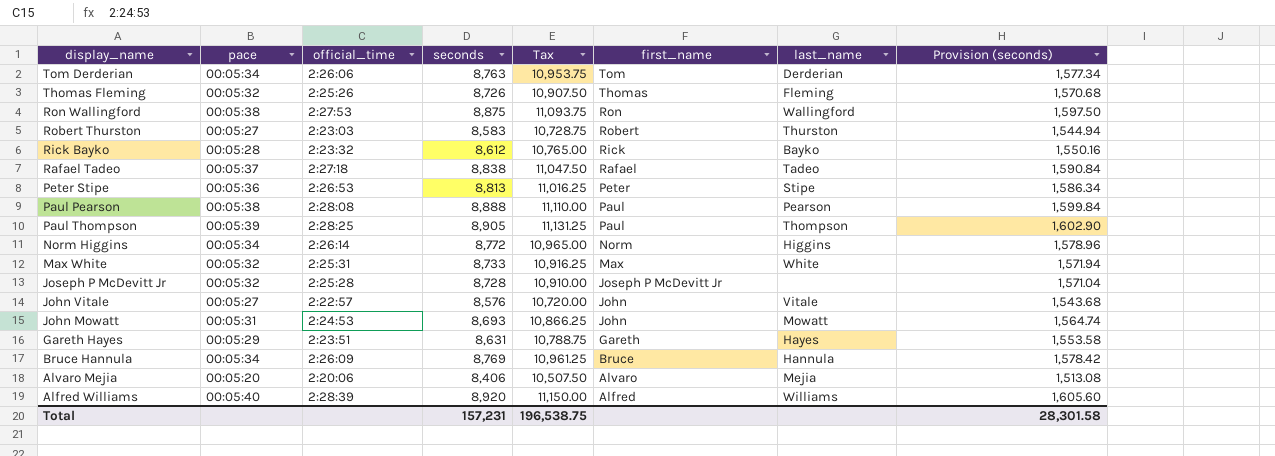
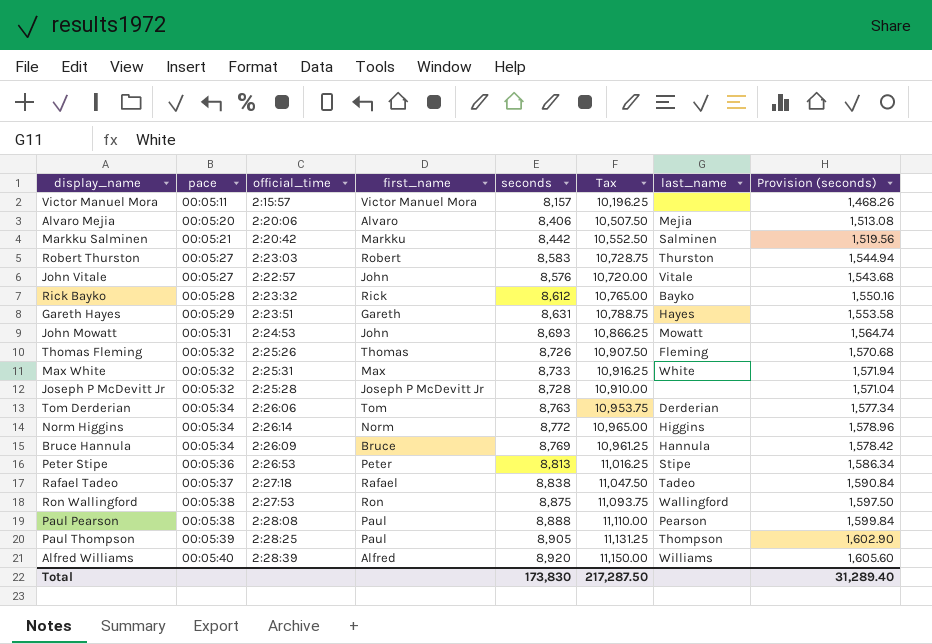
row order: first_name descending -> pace ascending
column first_name | position: 6 -> 4
row Victor Manuel Mora: none -> 00:05:11 | 2:15:57 | Victor Manuel Mora | 8,157 | 10,196.25 | none | 1,468.26
row Markku Salminen: none -> 00:05:21 | 2:20:42 | Markku | 8,442 | 10,552.50 | Salminen | 1,519.56
Total | seconds: 157,231 -> 173,830
Total | Tax: 196,538.75 -> 217,287.50
Total | Provision (seconds): 28,301.58 -> 31,289.40

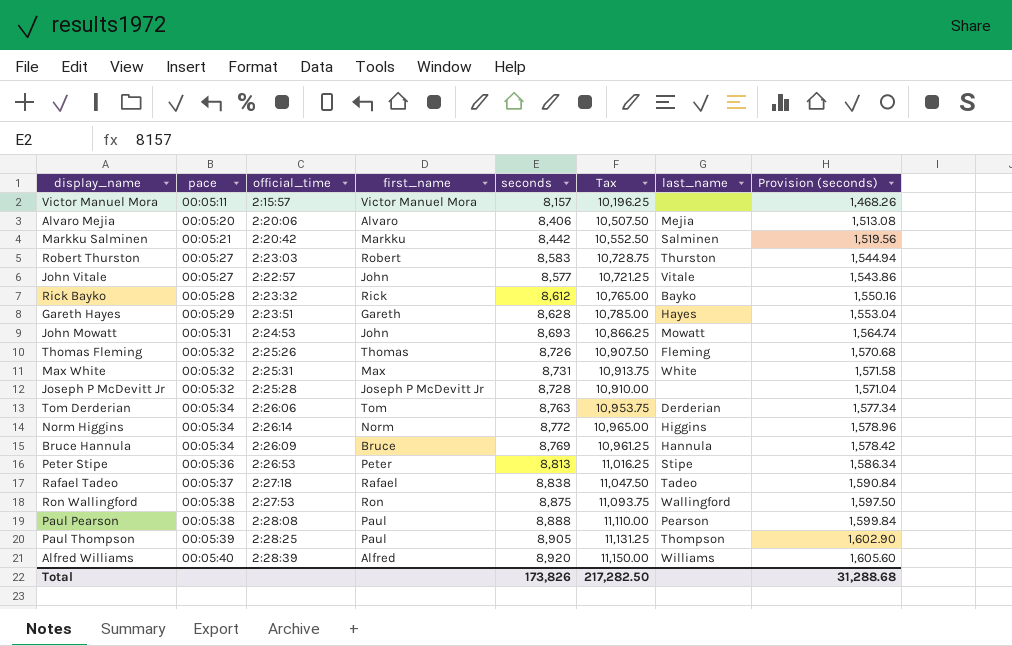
John Vitale | seconds: 8,576 -> 8,577
John Vitale | Tax: 10,720.00 -> 10,721.25
John Vitale | Provision (seconds): 1,543.68 -> 1,543.86
Gareth Hayes | seconds: 8,631 -> 8,628
Gareth Hayes | Tax: 10,788.75 -> 10,785.00
Gareth Hayes | Provision (seconds): 1,553.58 -> 1,553.04
Max White | seconds: 8,733 -> 8,731
Max White | Tax: 10,916.25 -> 10,913.75
Max White | Provision (seconds): 1,571.94 -> 1,571.58
Total | seconds: 173,830 -> 173,826
Total | Tax: 217,287.50 -> 217,282.50
Total | Provision (seconds): 31,289.40 -> 31,288.68

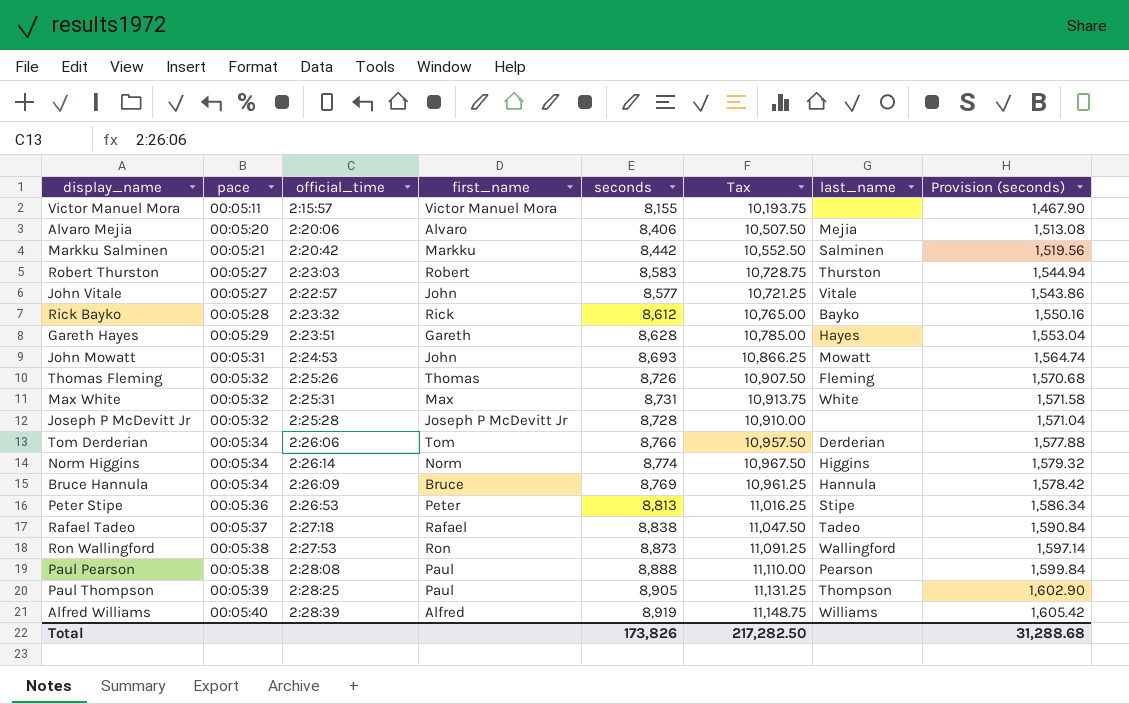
Victor Manuel Mora | seconds: 8,157 -> 8,155
Victor Manuel Mora | Tax: 10,196.25 -> 10,193.75
Victor Manuel Mora | Provision (seconds): 1,468.26 -> 1,467.90
Tom Derderian | seconds: 8,763 -> 8,766
Tom Derderian | Tax: 10,953.75 -> 10,957.50
Tom Derderian | Provision (seconds): 1,577.34 -> 1,577.88
Norm Higgins | seconds: 8,772 -> 8,774
Norm Higgins | Tax: 10,965.00 -> 10,967.50
Norm Higgins | Provision (seconds): 1,578.96 -> 1,579.32
Ron Wallingford | seconds: 8,875 -> 8,873
Ron Wallingford | Tax: 11,093.75 -> 11,091.25
Ron Wallingford | Provision (seconds): 1,597.50 -> 1,597.14
Alfred Williams | seconds: 8,920 -> 8,919
Alfred Williams | Tax: 11,150.00 -> 11,148.75
Alfred Williams | Provision (seconds): 1,605.60 -> 1,605.42

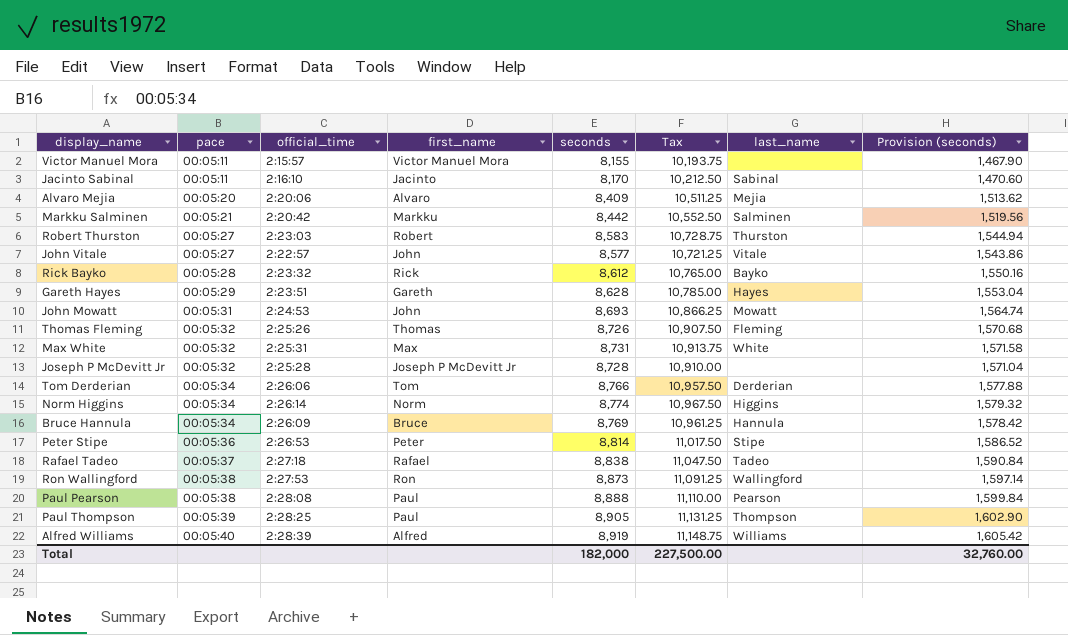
row Jacinto Sabinal: none -> 00:05:11 | 2:16:10 | Jacinto | 8,170 | 10,212.50 | Sabinal | 1,470.60
Alvaro Mejia | seconds: 8,406 -> 8,409
Alvaro Mejia | Tax: 10,507.50 -> 10,511.25
Alvaro Mejia | Provision (seconds): 1,513.08 -> 1,513.62
Peter Stipe | seconds: 8,813 -> 8,814
Peter Stipe | Tax: 11,016.25 -> 11,017.50
Peter Stipe | Provision (seconds): 1,586.34 -> 1,586.52
Total | seconds: 173,826 -> 182,000
Total | Tax: 217,282.50 -> 227,500.00
Total | Provision (seconds): 31,288.68 -> 32,760.00

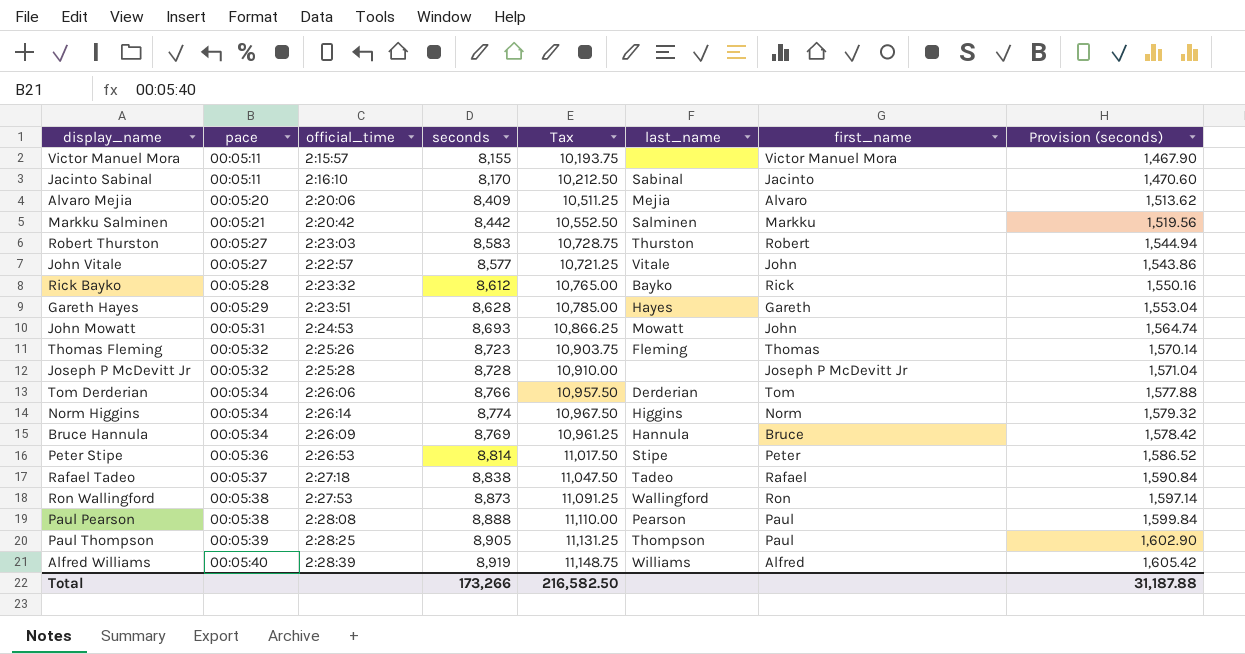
column first_name | position: 4 -> 7
row Max White: 00:05:32 | 2:25:31 | Max | 8,731 | 10,913.75 | White | 1,571.58 -> none
Thomas Fleming | seconds: 8,726 -> 8,723
Thomas Fleming | Tax: 10,907.50 -> 10,903.75
Thomas Fleming | Provision (seconds): 1,570.68 -> 1,570.14
Total | seconds: 182,000 -> 173,266
Total | Tax: 227,500.00 -> 216,582.50
Total | Provision (seconds): 32,760.00 -> 31,187.88

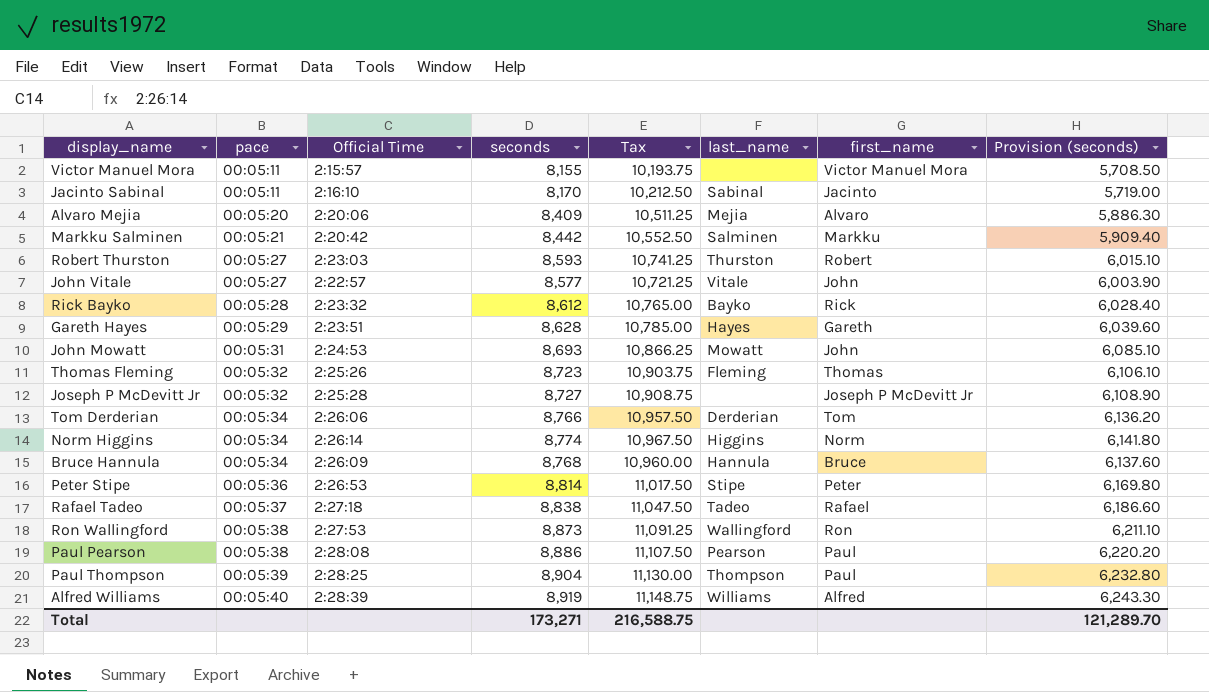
column name: official_time -> Official Time
column Provision (seconds) | formula: [seconds] * 0.18 -> [seconds] * 0.7
Robert Thurston | seconds: 8,583 -> 8,593
Robert Thurston | Tax: 10,728.75 -> 10,741.25
Joseph P McDevitt Jr | seconds: 8,728 -> 8,727
Joseph P McDevitt Jr | Tax: 10,910.00 -> 10,908.75
Bruce Hannula | seconds: 8,769 -> 8,768
Bruce Hannula | Tax: 10,961.25 -> 10,960.00
Paul Pearson | seconds: 8,888 -> 8,886
Paul Pearson | Tax: 11,110.00 -> 11,107.50
Paul Thompson | seconds: 8,905 -> 8,904
Paul Thompson | Tax: 11,131.25 -> 11,130.00
Total | seconds: 173,266 -> 173,271
Total | Tax: 216,582.50 -> 216,588.75
Total | Provision (seconds): 31,187.88 -> 121,289.70

